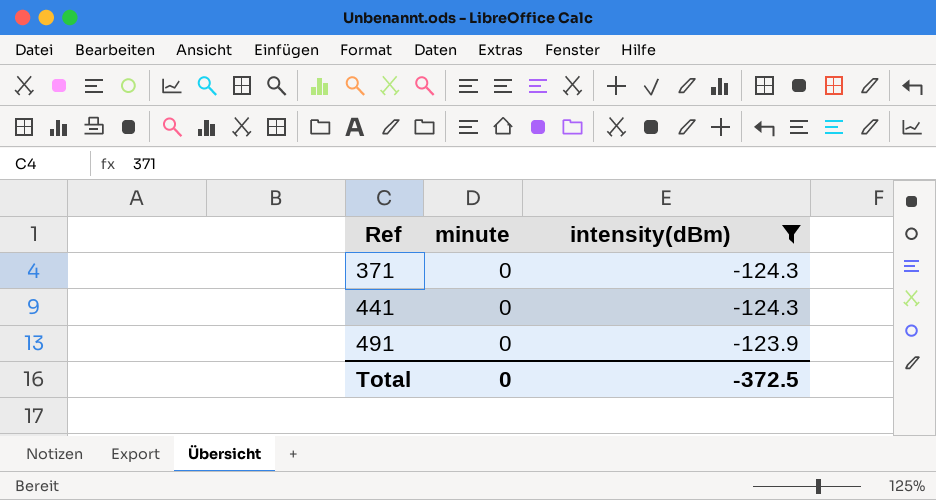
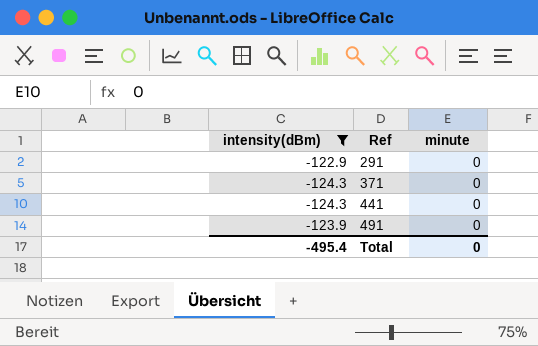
column intensity(dBm) | position: 3 -> 1
row 291: none -> -122.9 | 0
Total | intensity(dBm): -372.5 -> -495.4

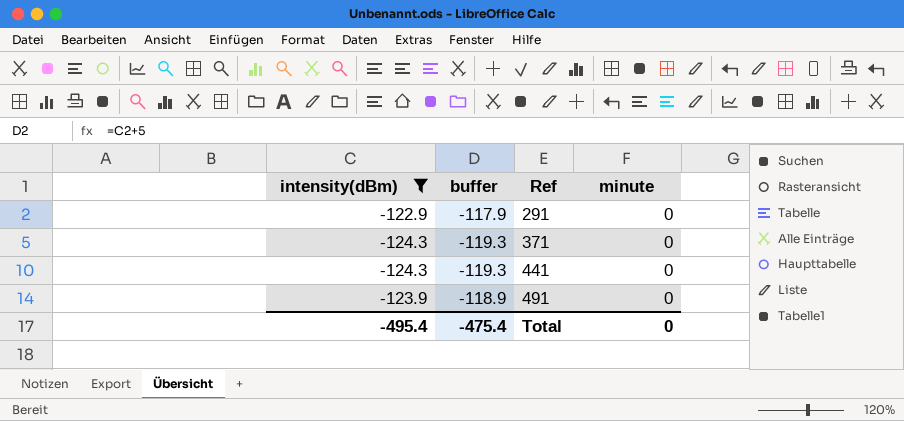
column buffer | formula: none -> [intensity(dBm)] + 5

